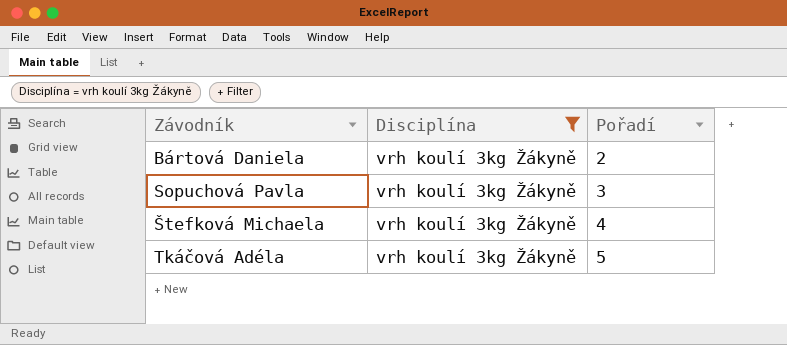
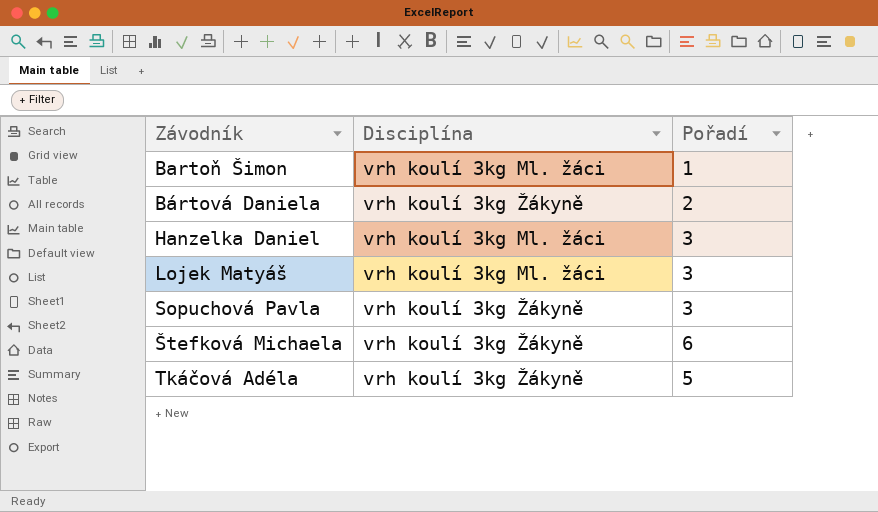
filter: Disciplína = vrh koulí 3kg Žákyně -> none
Štefková Michaela | Pořadí: 4 -> 6

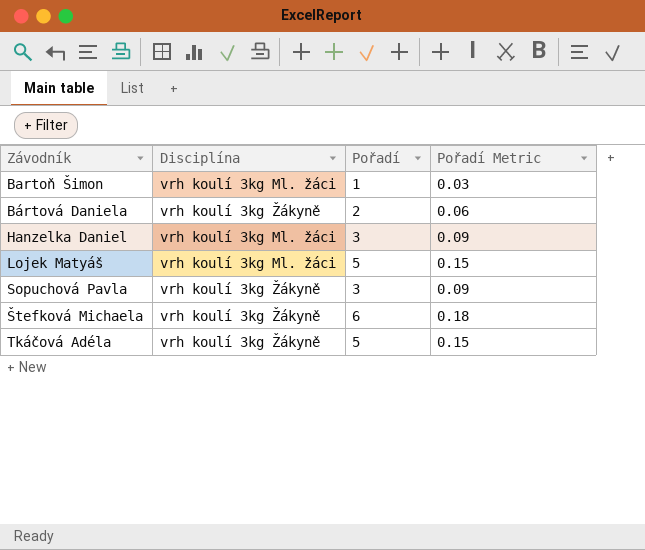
column Pořadí Metric | formula: none -> [Pořadí] * 0.03
Lojek Matyáš | Pořadí: 3 -> 5

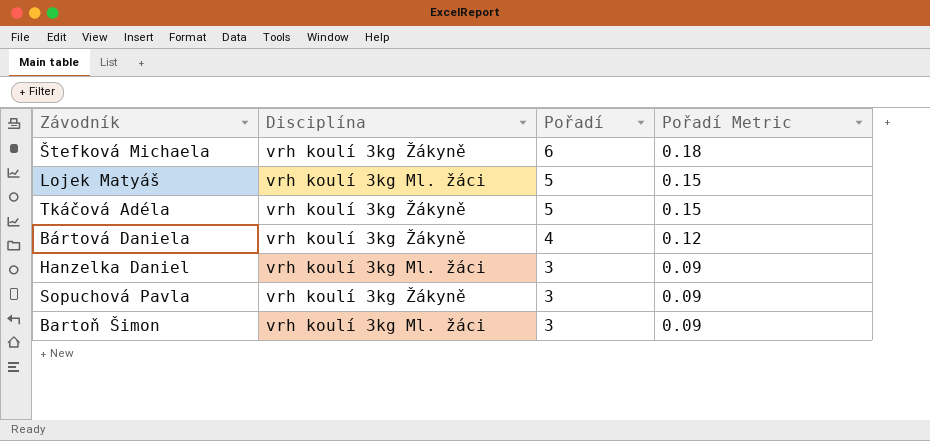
row order: Závodník ascending -> Pořadí descending
Bártová Daniela | Pořadí: 2 -> 4
Bártová Daniela | Pořadí Metric: 0.06 -> 0.12
Bartoň Šimon | Pořadí: 1 -> 3
Bartoň Šimon | Pořadí Metric: 0.03 -> 0.09

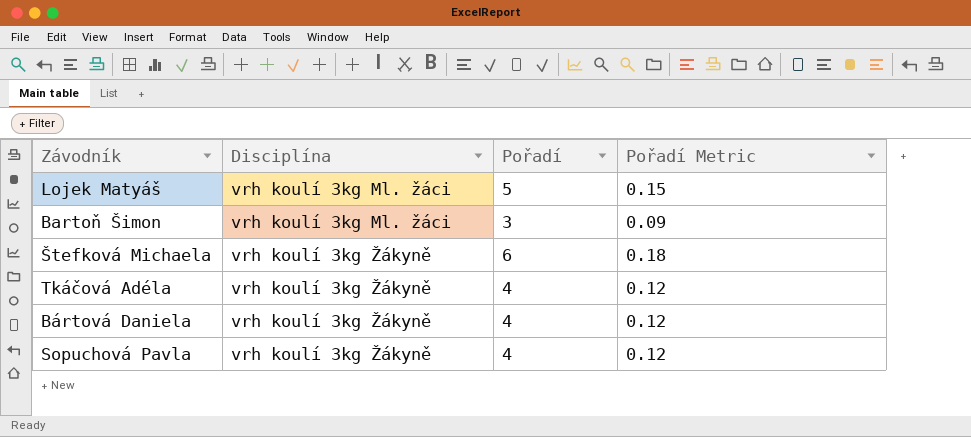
row order: Pořadí descending -> Disciplína ascending
row Hanzelka Daniel: vrh koulí 3kg Ml. žáci | 3 | 0.09 -> none
Tkáčová Adéla | Pořadí: 5 -> 4
Tkáčová Adéla | Pořadí Metric: 0.15 -> 0.12
Sopuchová Pavla | Pořadí: 3 -> 4
Sopuchová Pavla | Pořadí Metric: 0.09 -> 0.12

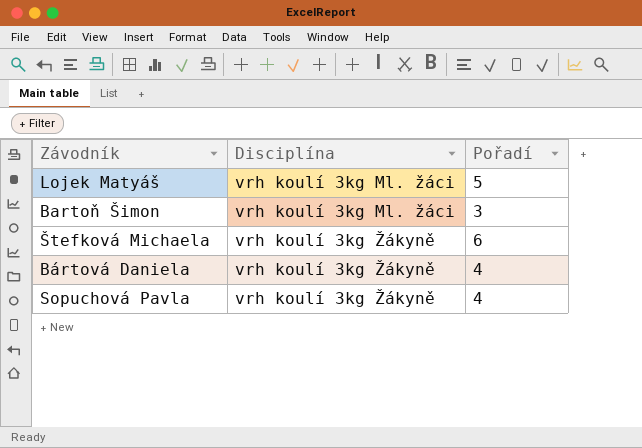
column Pořadí Metric | formula: [Pořadí] * 0.03 -> none
row Tkáčová Adéla: vrh koulí 3kg Žákyně | 4 | 0.12 -> none

